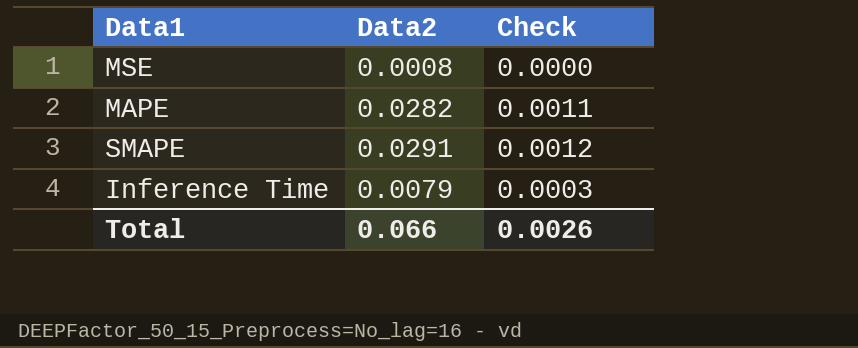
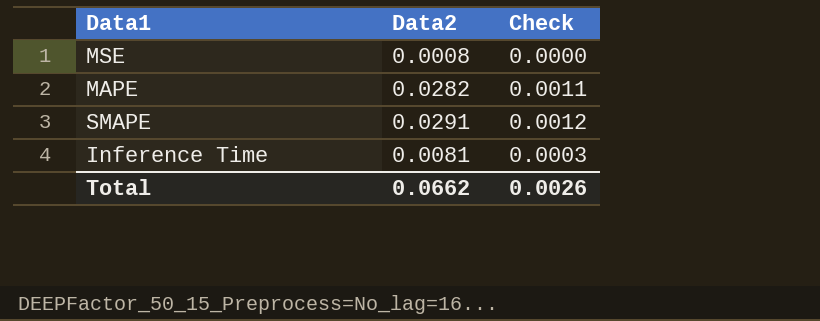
Inference Time | Data2: 0.0079 -> 0.0081
Total | Data2: 0.066 -> 0.0662

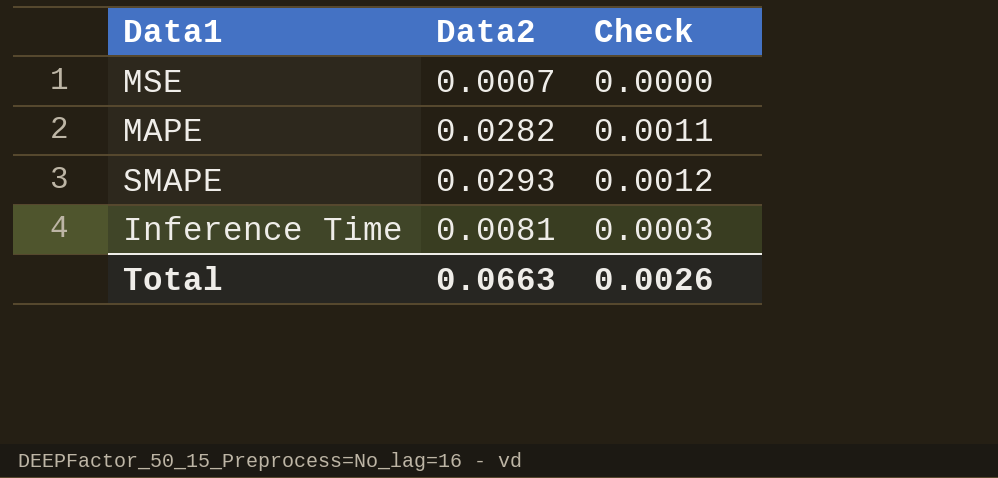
MSE | Data2: 0.0008 -> 0.0007
SMAPE | Data2: 0.0291 -> 0.0293
Total | Data2: 0.0662 -> 0.0663

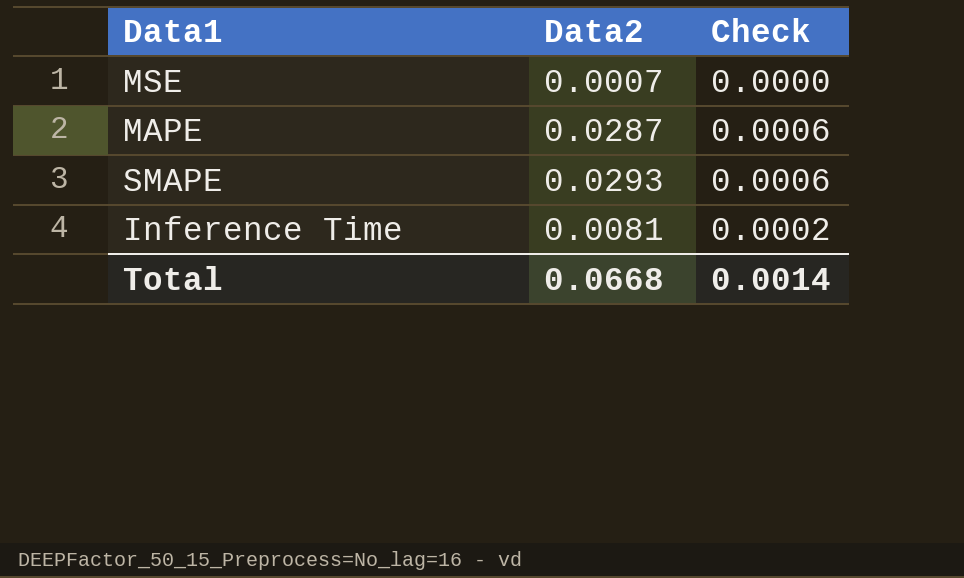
column Check | formula: [Data2] * 0.04 -> [Data2] * 0.02
MAPE | Data2: 0.0282 -> 0.0287
Total | Data2: 0.0663 -> 0.0668
Total | Check: 0.0026 -> 0.0014

